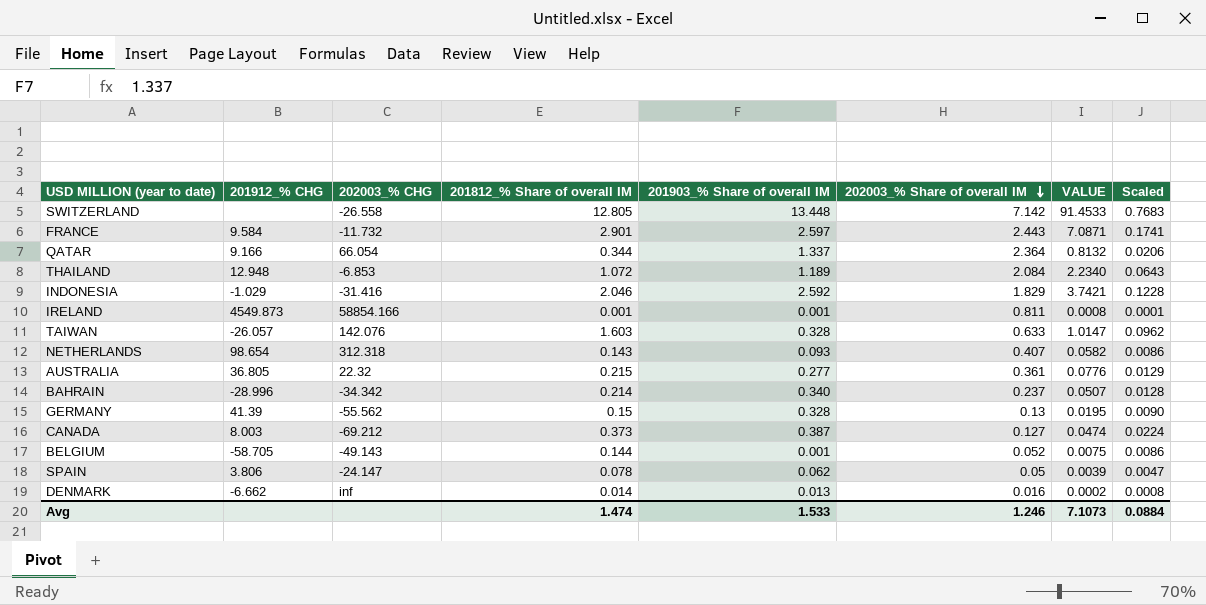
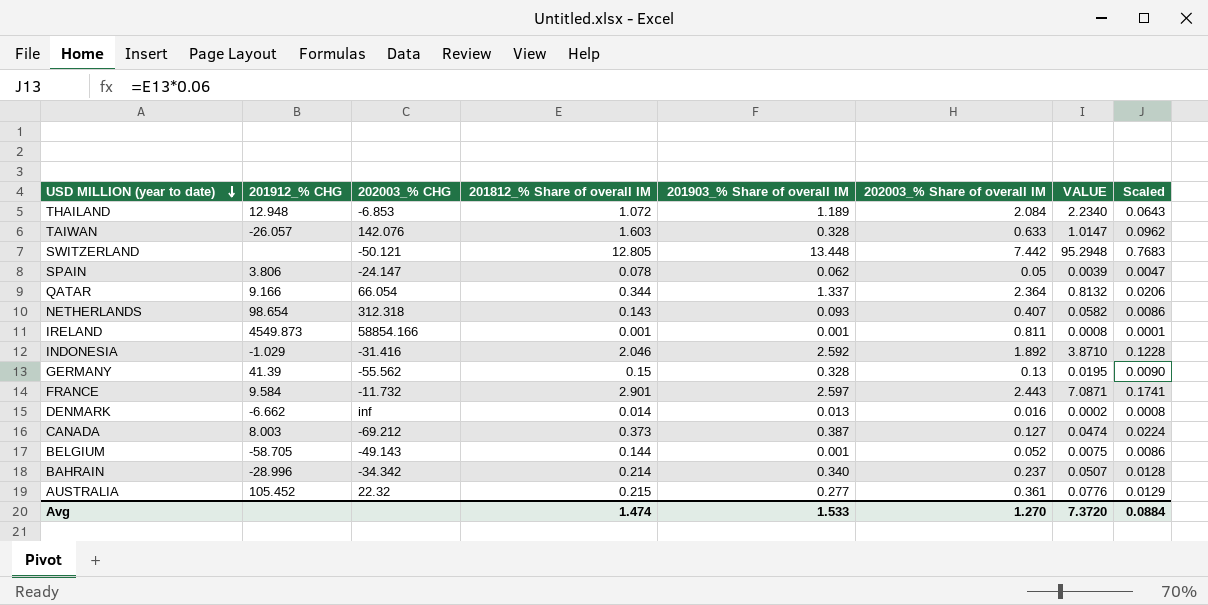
row order: 202003_% Share of overall IM descending -> USD MILLION (year to date) descending
SWITZERLAND | 202003_% CHG: -26.558 -> -50.121
SWITZERLAND | 202003_% Share of overall IM: 7.142 -> 7.442
SWITZERLAND | VALUE: 91.4533 -> 95.2948
INDONESIA | 202003_% Share of overall IM: 1.829 -> 1.892
INDONESIA | VALUE: 3.7421 -> 3.8710
AUSTRALIA | 201912_% CHG: 36.805 -> 105.452
Avg | 202003_% Share of overall IM: 1.246 -> 1.270
Avg | VALUE: 7.1073 -> 7.3720

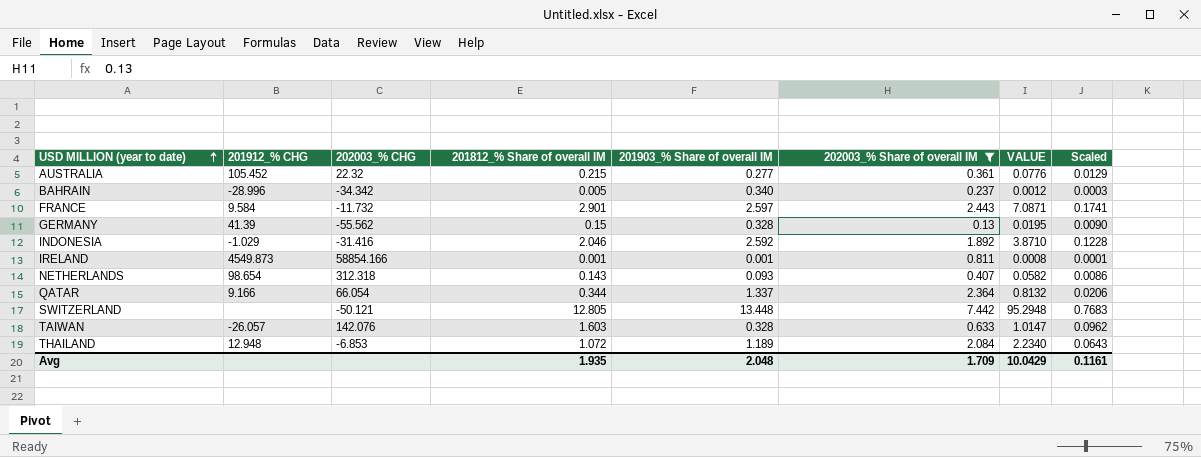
filter: none -> 202003_% Share of overall IM >= 0.13
row order: USD MILLION (year to date) descending -> USD MILLION (year to date) ascending
BAHRAIN | 201812_% Share of overall IM: 0.214 -> 0.005
BAHRAIN | VALUE: 0.0507 -> 0.0012
BAHRAIN | Scaled: 0.0128 -> 0.0003
Avg | 201812_% Share of overall IM: 1.474 -> 1.935
Avg | 201903_% Share of overall IM: 1.533 -> 2.048
Avg | 202003_% Share of overall IM: 1.270 -> 1.709
Avg | VALUE: 7.3720 -> 10.0429
Avg | Scaled: 0.0884 -> 0.1161

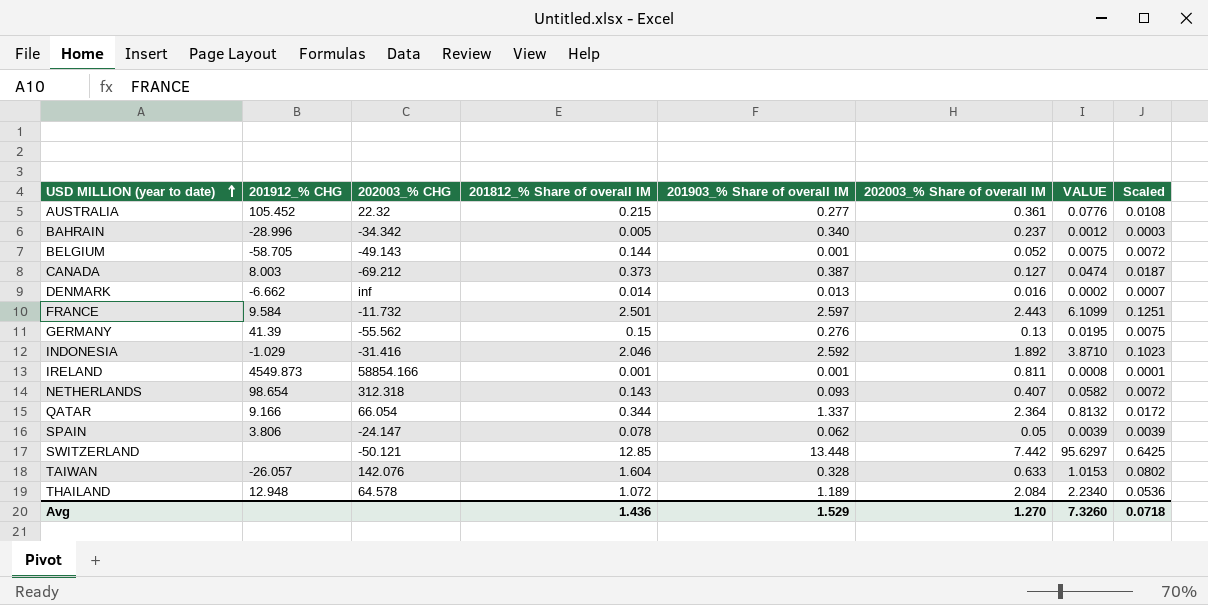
filter: 202003_% Share of overall IM >= 0.13 -> none
column Scaled | formula: [201812_% Share of overall IM] * 0.06 -> [201812_% Share of overall IM] * 0.05
FRANCE | 201812_% Share of overall IM: 2.901 -> 2.501
FRANCE | VALUE: 7.0871 -> 6.1099
GERMANY | 201903_% Share of overall IM: 0.328 -> 0.276
SWITZERLAND | 201812_% Share of overall IM: 12.805 -> 12.85
SWITZERLAND | VALUE: 95.2948 -> 95.6297
TAIWAN | 201812_% Share of overall IM: 1.603 -> 1.604
TAIWAN | VALUE: 1.0147 -> 1.0153
THAILAND | 202003_% CHG: -6.853 -> 64.578
Avg | 201812_% Share of overall IM: 1.935 -> 1.436
Avg | 201903_% Share of overall IM: 2.048 -> 1.529
Avg | 202003_% Share of overall IM: 1.709 -> 1.270
Avg | VALUE: 10.0429 -> 7.3260
Avg | Scaled: 0.1161 -> 0.0718

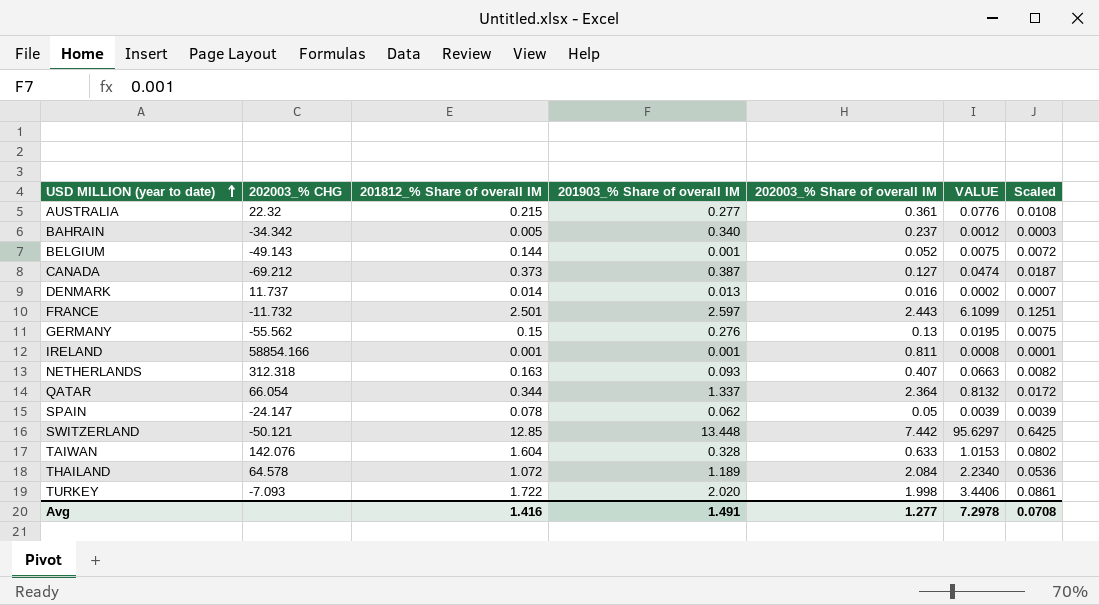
column 201912_% CHG | position: 2 -> none
row INDONESIA: -1.029 | -31.416 | 2.046 | 2.592 | 1.892 | 3.8710 | 0.1023 -> none
DENMARK | 202003_% CHG: inf -> 11.737
NETHERLANDS | 201812_% Share of overall IM: 0.143 -> 0.163
NETHERLANDS | VALUE: 0.0582 -> 0.0663
NETHERLANDS | Scaled: 0.0072 -> 0.0082
row TURKEY: none -> -7.093 | 1.722 | 2.020 | 1.998 | 3.4406 | 0.0861
Avg | 201812_% Share of overall IM: 1.436 -> 1.416
Avg | 201903_% Share of overall IM: 1.529 -> 1.491
Avg | 202003_% Share of overall IM: 1.270 -> 1.277
Avg | VALUE: 7.3260 -> 7.2978
Avg | Scaled: 0.0718 -> 0.0708

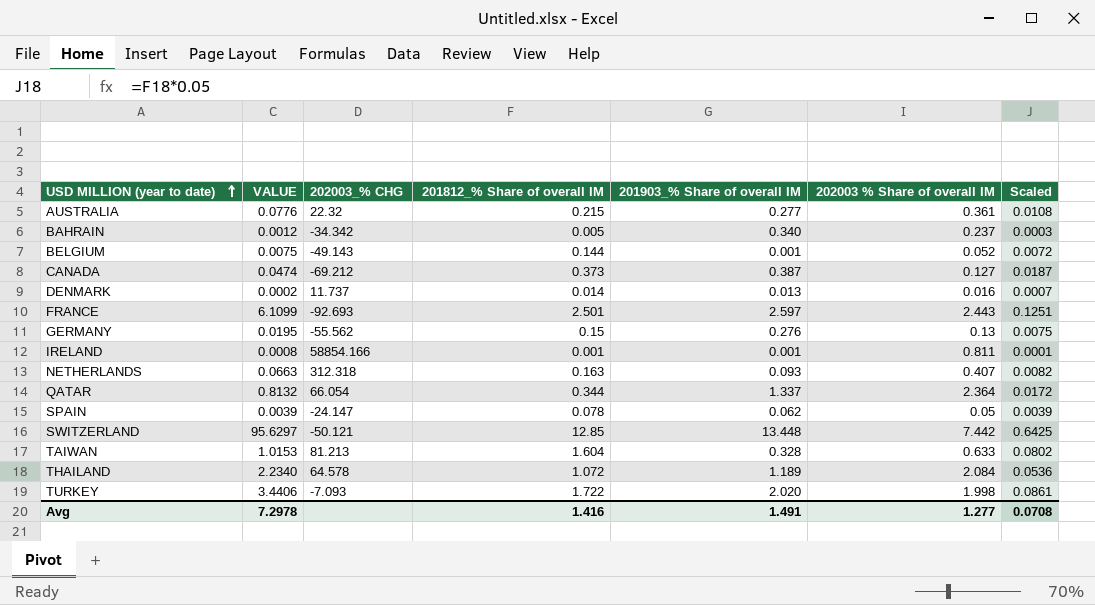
column VALUE | position: 6 -> 2
column name: 202003_% Share of overall IM -> 202003 % Share of overall IM
FRANCE | 202003_% CHG: -11.732 -> -92.693
TAIWAN | 202003_% CHG: 142.076 -> 81.213

